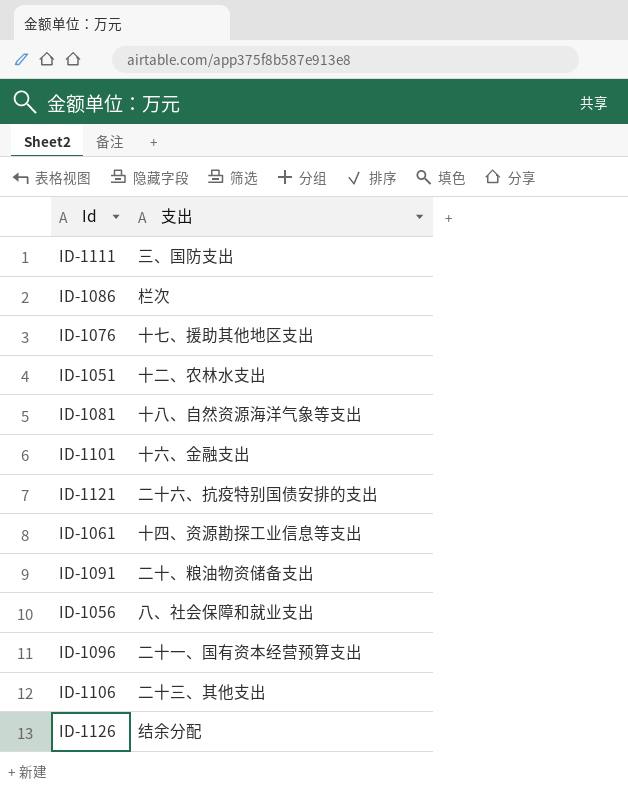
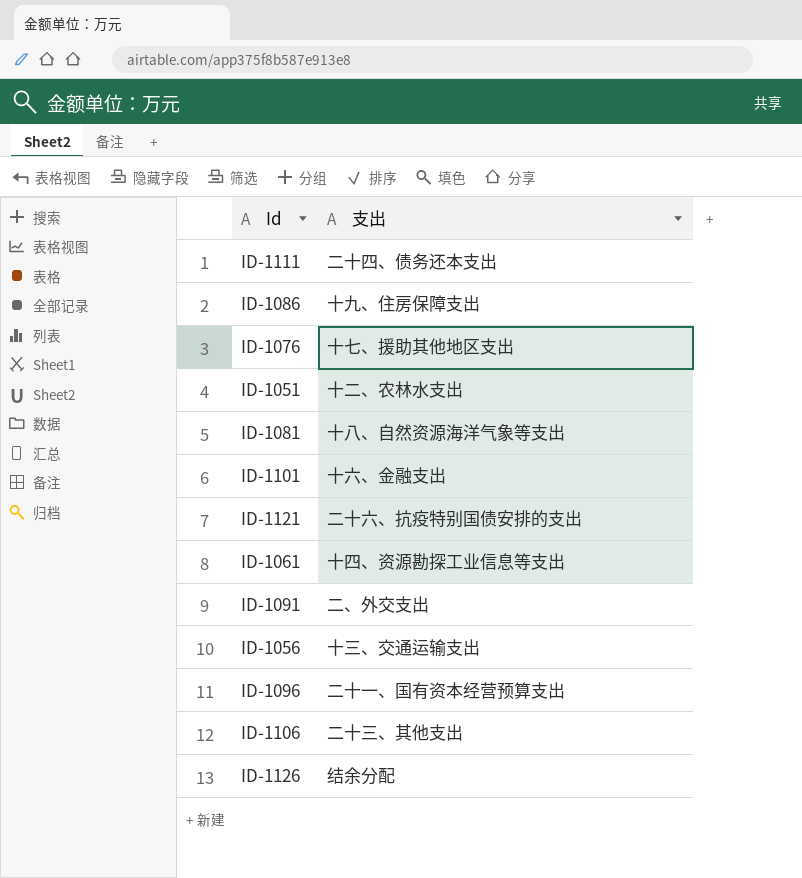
ID-1111 | 支出: 三、国防支出 -> 二十四、债务还本支出
ID-1086 | 支出: 栏次 -> 十九、住房保障支出
ID-1091 | 支出: 二十、粮油物资储备支出 -> 二、外交支出
ID-1056 | 支出: 八、社会保障和就业支出 -> 十三、交通运输支出

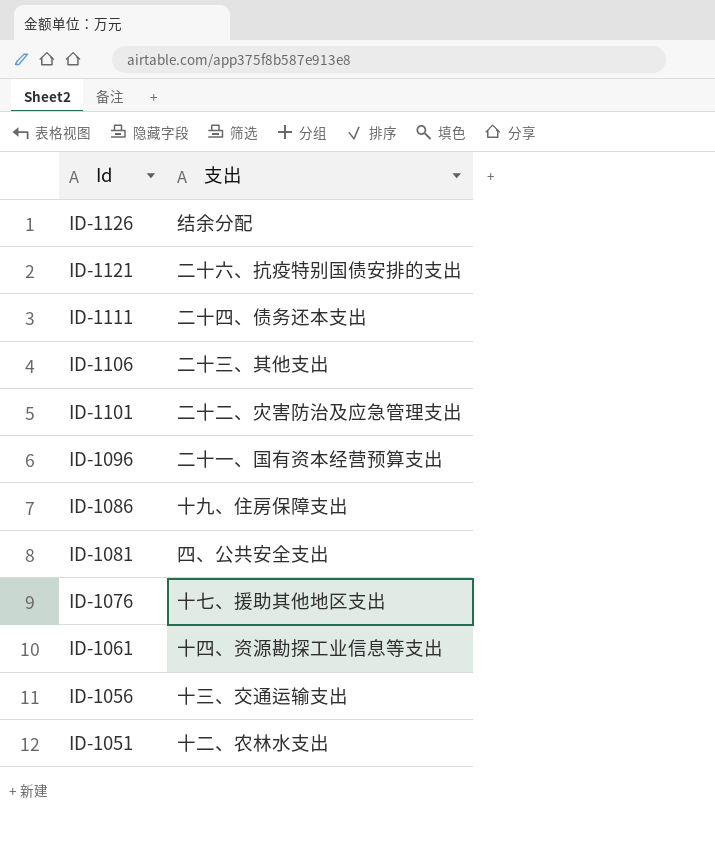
row order: none -> Id descending
row ID-1091: 二、外交支出 -> none
ID-1101 | 支出: 十六、金融支出 -> 二十二、灾害防治及应急管理支出
ID-1081 | 支出: 十八、自然资源海洋气象等支出 -> 四、公共安全支出

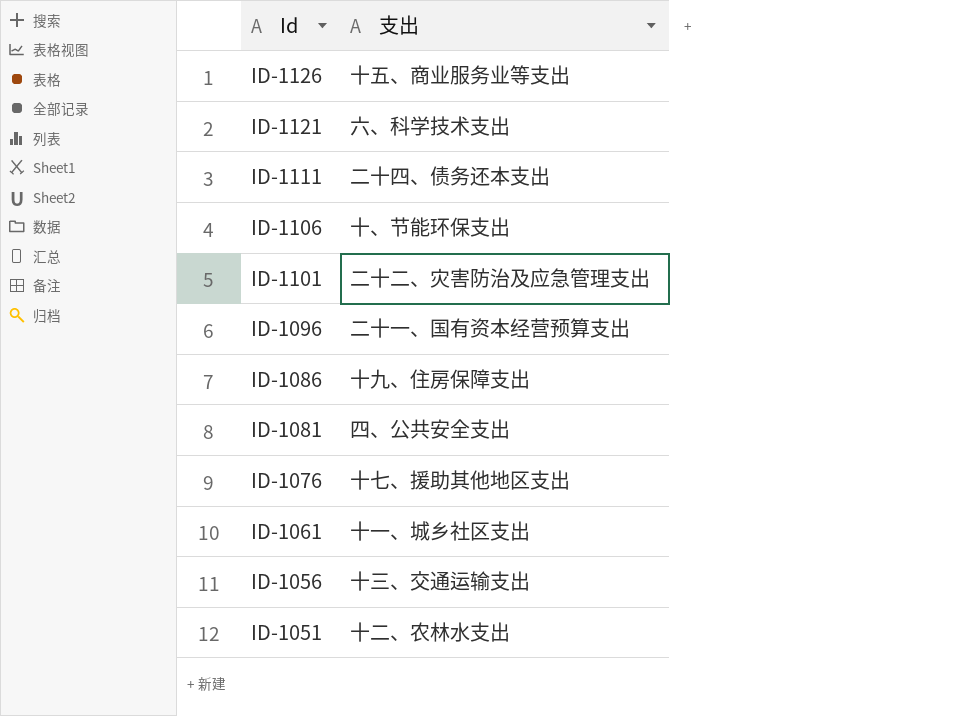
ID-1126 | 支出: 结余分配 -> 十五、商业服务业等支出
ID-1121 | 支出: 二十六、抗疫特别国债安排的支出 -> 六、科学技术支出
ID-1106 | 支出: 二十三、其他支出 -> 十、节能环保支出
ID-1061 | 支出: 十四、资源勘探工业信息等支出 -> 十一、城乡社区支出

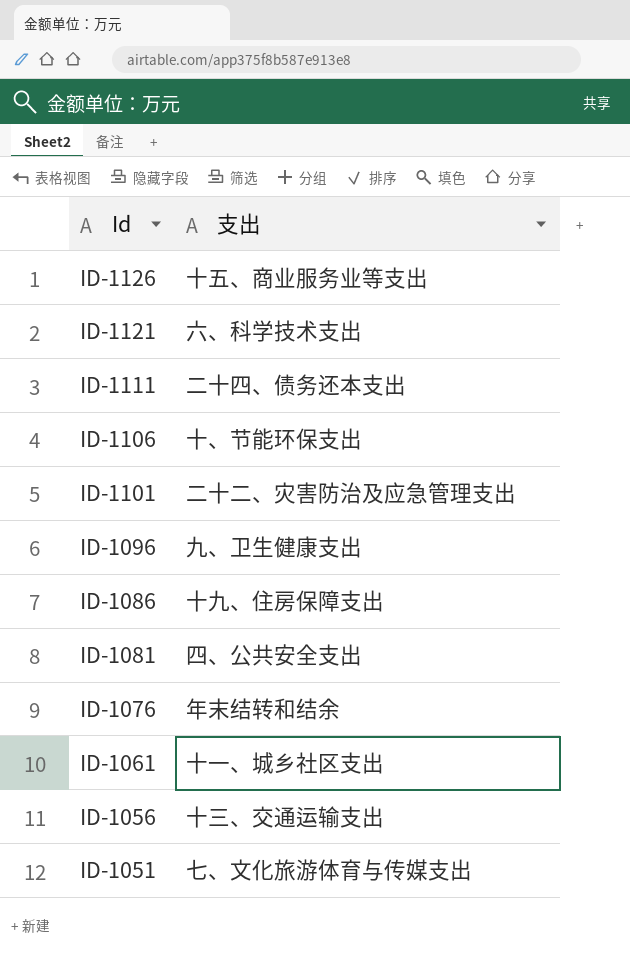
ID-1096 | 支出: 二十一、国有资本经营预算支出 -> 九、卫生健康支出
ID-1076 | 支出: 十七、援助其他地区支出 -> 年末结转和结余
ID-1051 | 支出: 十二、农林水支出 -> 七、文化旅游体育与传媒支出

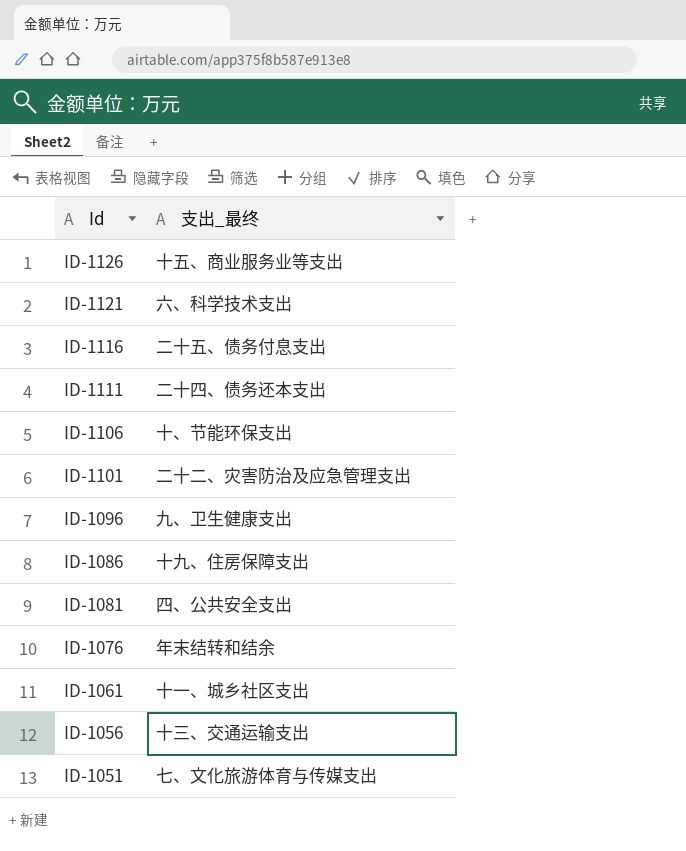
column name: 支出 -> 支出_最终
row ID-1116: none -> 二十五、债务付息支出

